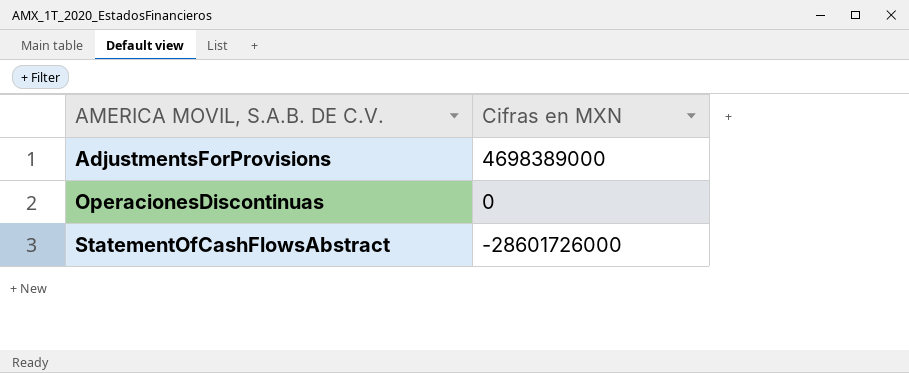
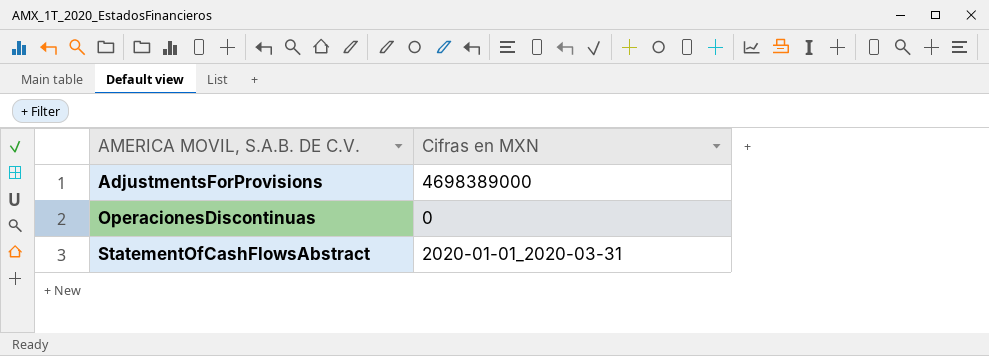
StatementOfCashFlowsAbstract | Cifras en MXN: -28601726000 -> 2020-01-01_2020-03-31

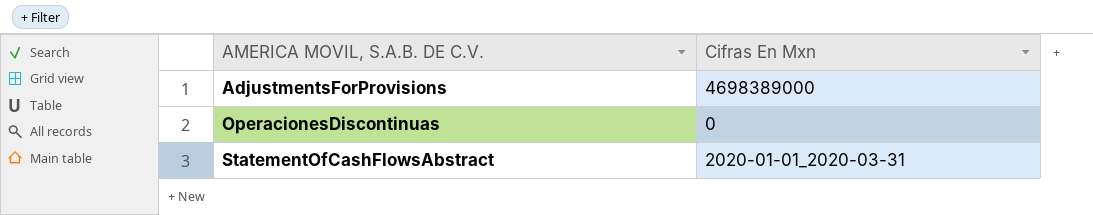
column name: Cifras en MXN -> Cifras En Mxn

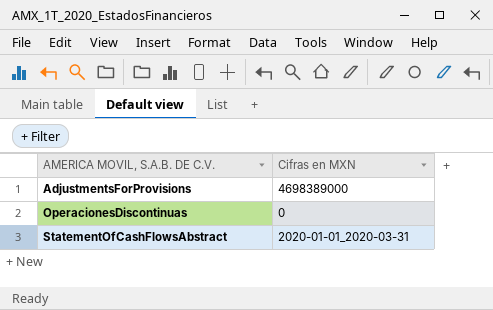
column name: Cifras En Mxn -> Cifras en MXN

